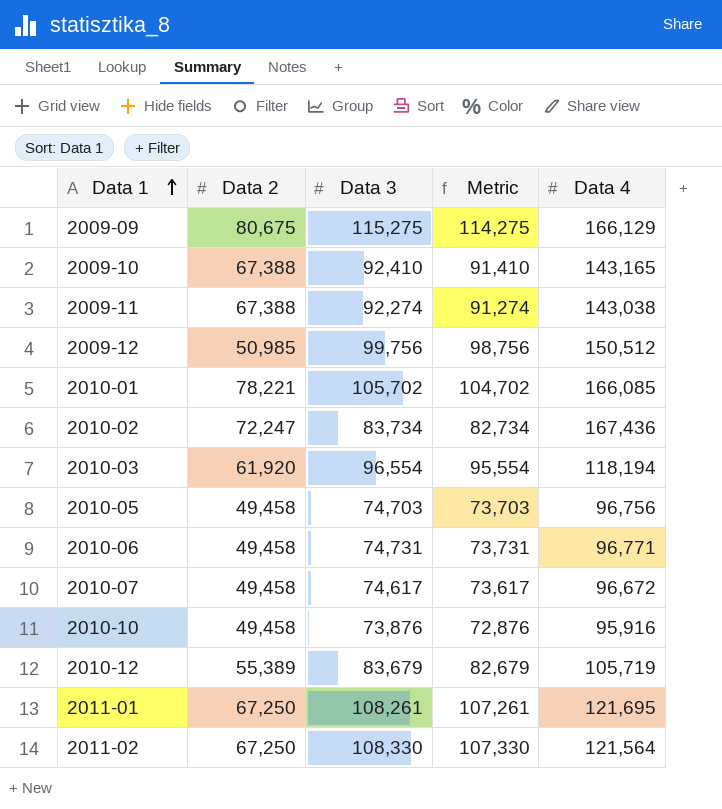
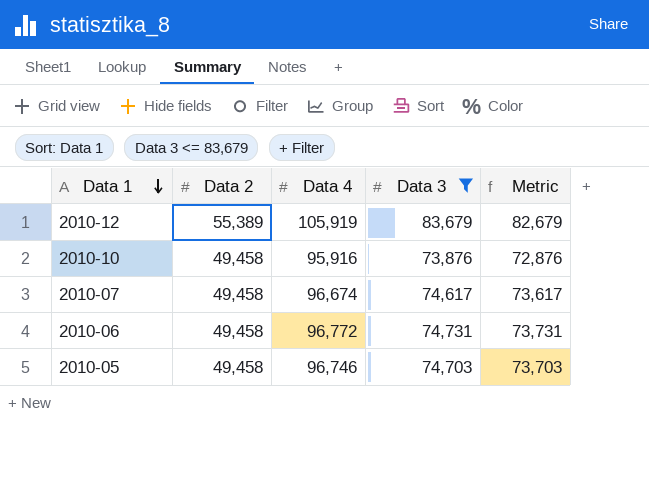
filter: none -> Data 3 <= 83,679
row order: Data 1 ascending -> Data 1 descending
column Data 4 | position: 5 -> 3
2010-12 | Data 4: 105,719 -> 105,919
2010-07 | Data 4: 96,672 -> 96,674
2010-06 | Data 4: 96,771 -> 96,772
2010-05 | Data 4: 96,756 -> 96,746

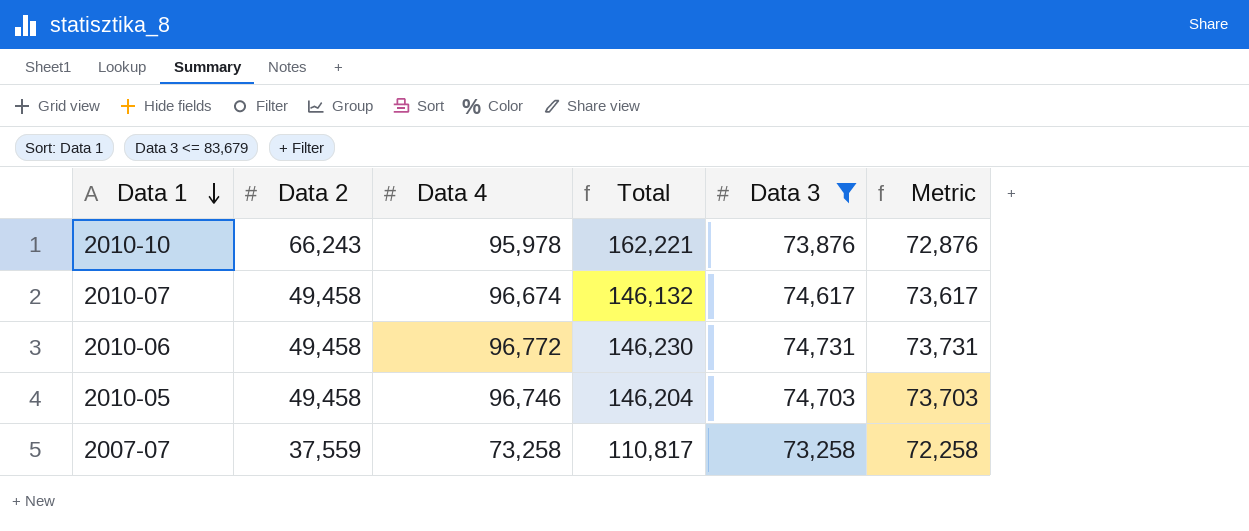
column Total | formula: none -> [Data 2] + [Data 4]
row 2010-12: 55,389 | 105,919 | 83,679 | 82,679 -> none
2010-10 | Data 2: 49,458 -> 66,243
2010-10 | Data 4: 95,916 -> 95,978
row 2007-07: none -> 37,559 | 73,258 | 110,817 | 73,258 | 72,258

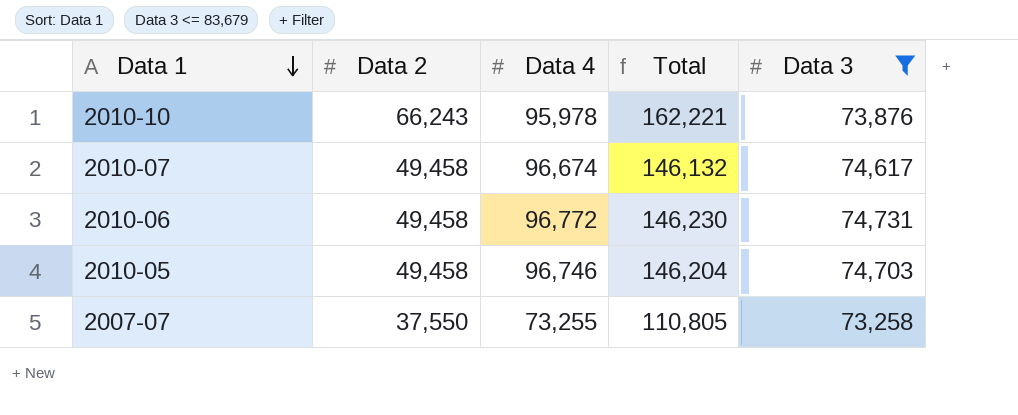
column Metric | formula: [Data 3] - 1000 -> none
2007-07 | Data 2: 37,559 -> 37,550
2007-07 | Data 4: 73,258 -> 73,255
2007-07 | Total: 110,817 -> 110,805

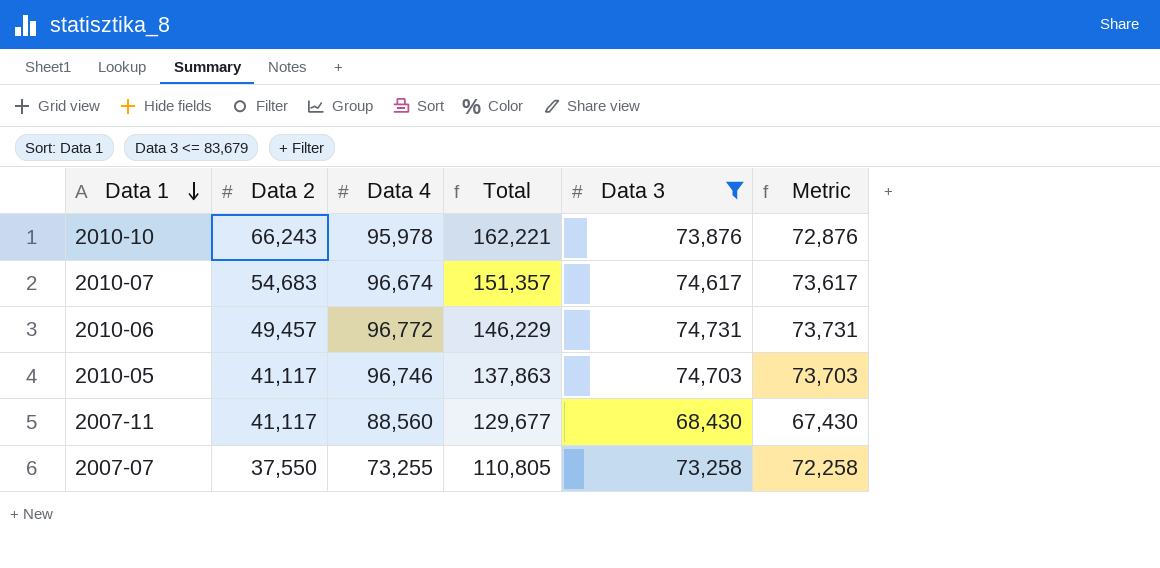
column Metric | formula: none -> [Data 3] - 1000
2010-07 | Data 2: 49,458 -> 54,683
2010-07 | Total: 146,132 -> 151,357
2010-06 | Data 2: 49,458 -> 49,457
2010-06 | Total: 146,230 -> 146,229
2010-05 | Data 2: 49,458 -> 41,117
2010-05 | Total: 146,204 -> 137,863
row 2007-11: none -> 41,117 | 88,560 | 129,677 | 68,430 | 67,430

